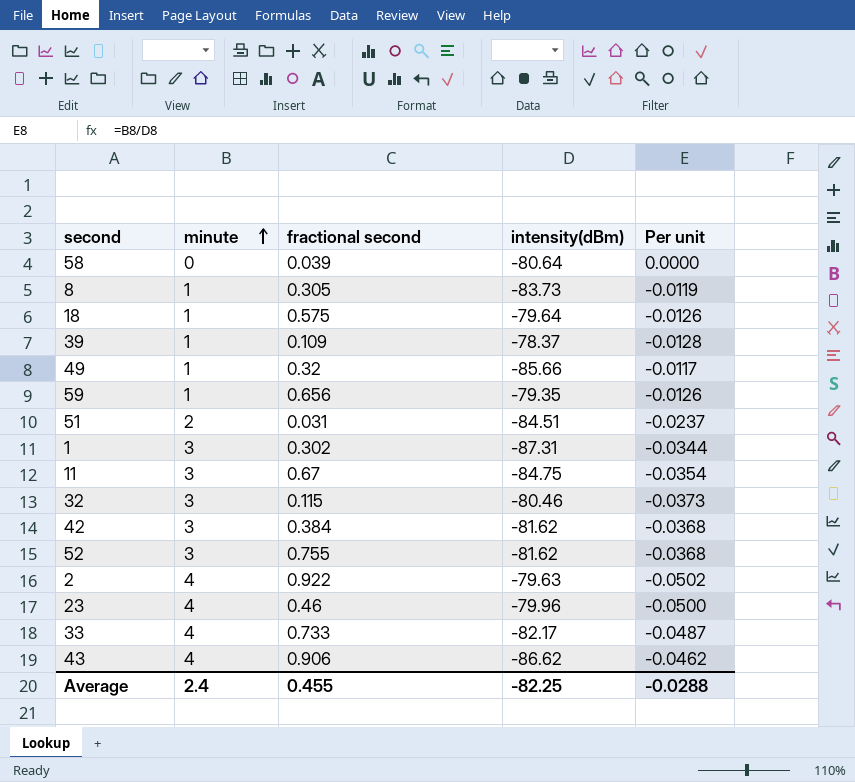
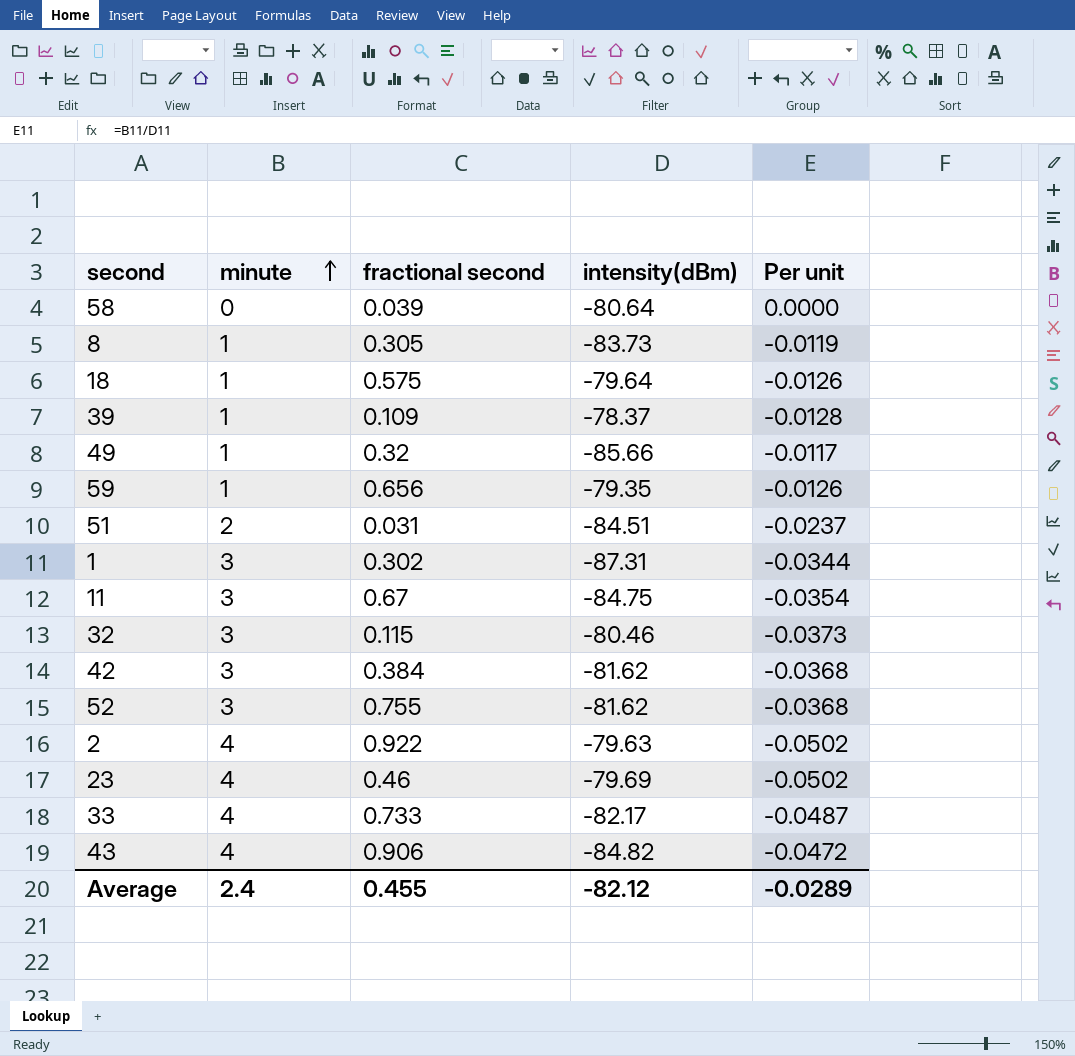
23 | intensity(dBm): -79.96 -> -79.69
23 | Per unit: -0.0500 -> -0.0502
43 | intensity(dBm): -86.62 -> -84.82
43 | Per unit: -0.0462 -> -0.0472
Average | intensity(dBm): -82.25 -> -82.12
Average | Per unit: -0.0288 -> -0.0289

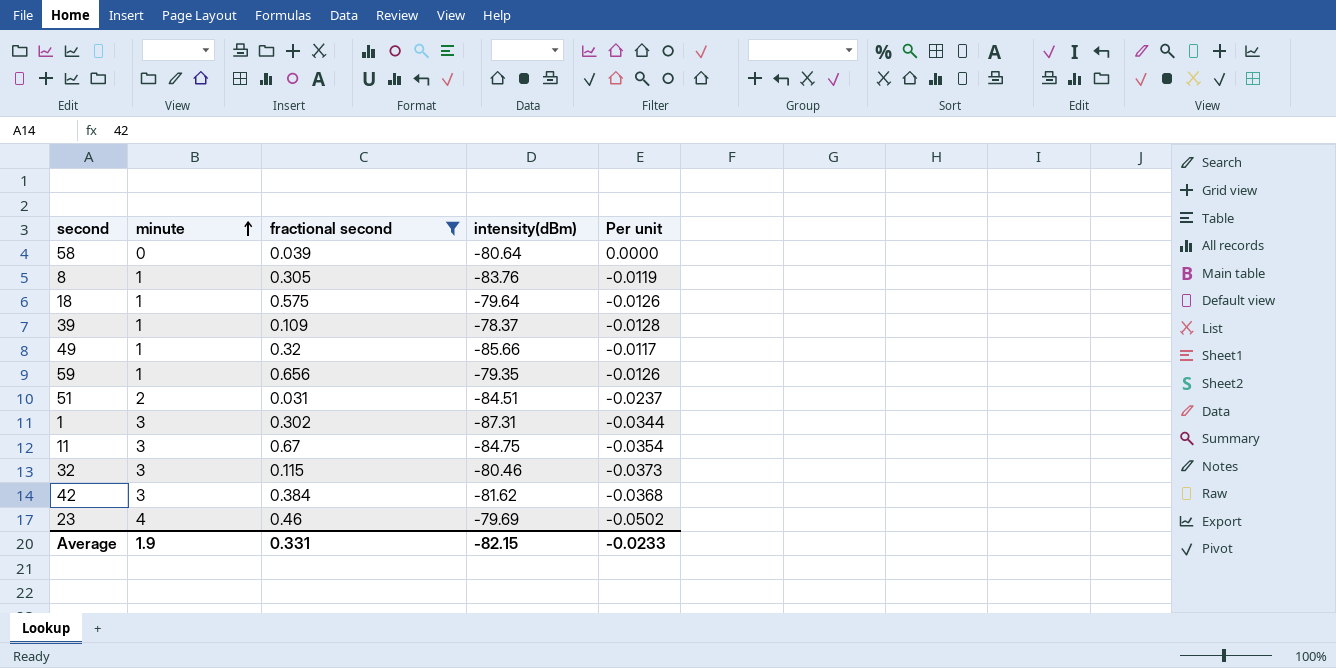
filter: none -> fractional second <= 0.67
8 | intensity(dBm): -83.73 -> -83.76
Average | minute: 2.4 -> 1.9
Average | fractional second: 0.455 -> 0.331
Average | intensity(dBm): -82.12 -> -82.15
Average | Per unit: -0.0289 -> -0.0233

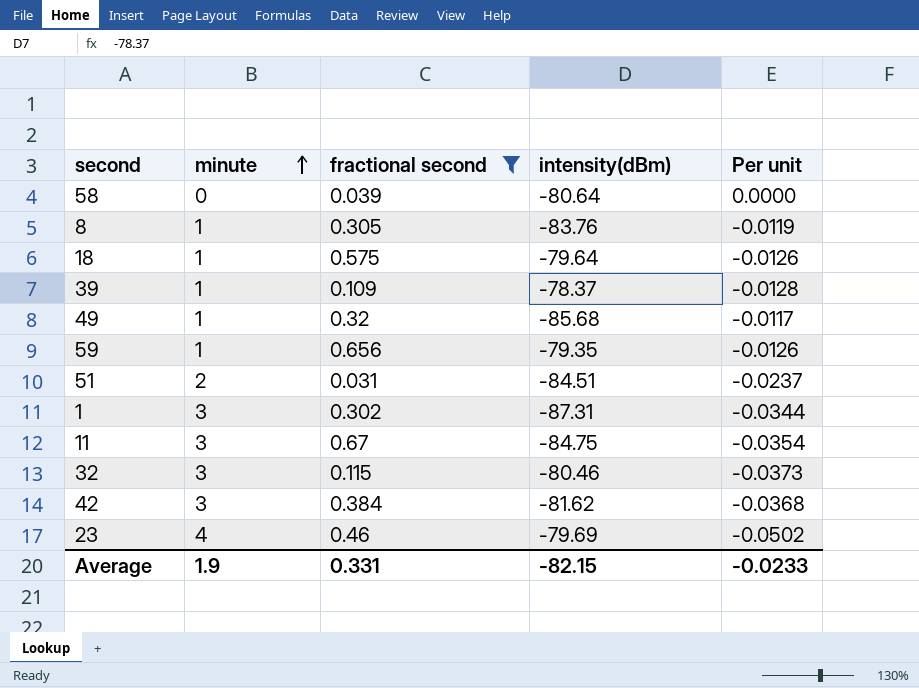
49 | intensity(dBm): -85.66 -> -85.68

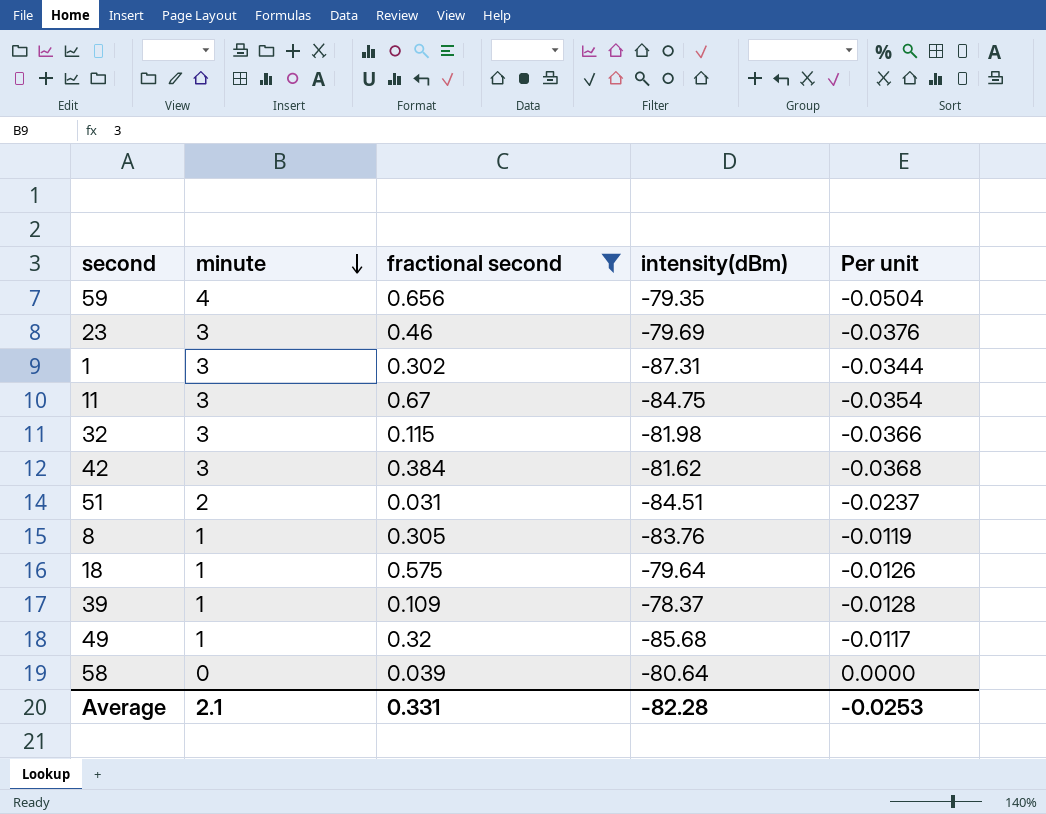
row order: minute ascending -> minute descending
59 | minute: 1 -> 4
59 | Per unit: -0.0126 -> -0.0504
23 | minute: 4 -> 3
23 | Per unit: -0.0502 -> -0.0376
32 | intensity(dBm): -80.46 -> -81.98
32 | Per unit: -0.0373 -> -0.0366
Average | minute: 1.9 -> 2.1
Average | intensity(dBm): -82.15 -> -82.28
Average | Per unit: -0.0233 -> -0.0253

